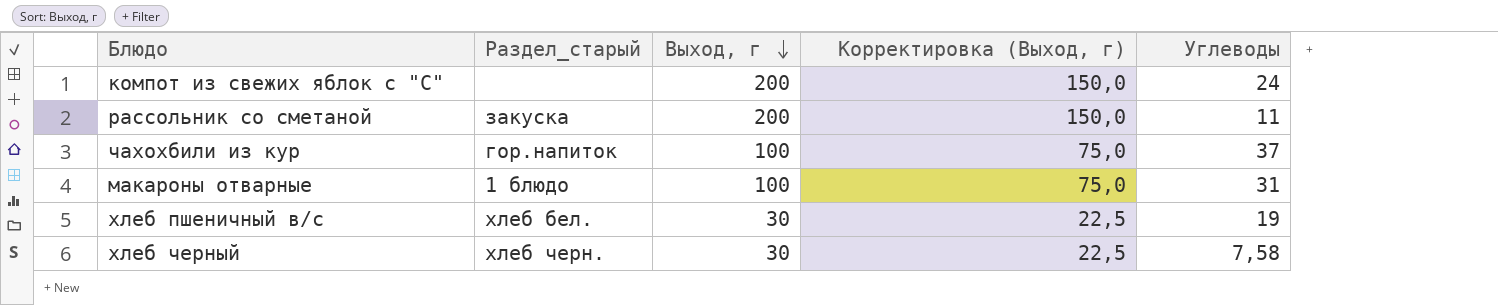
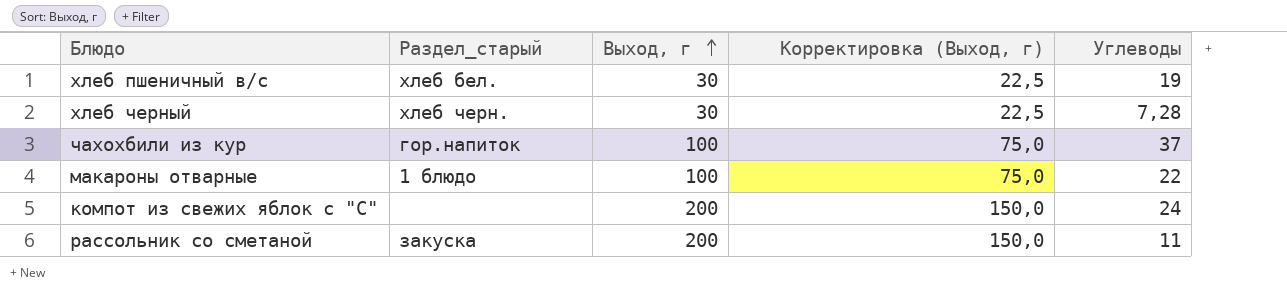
row order: Выход, г descending -> Выход, г ascending
хлеб черный | Углеводы: 7,58 -> 7,28
макароны отварные | Углеводы: 31 -> 22

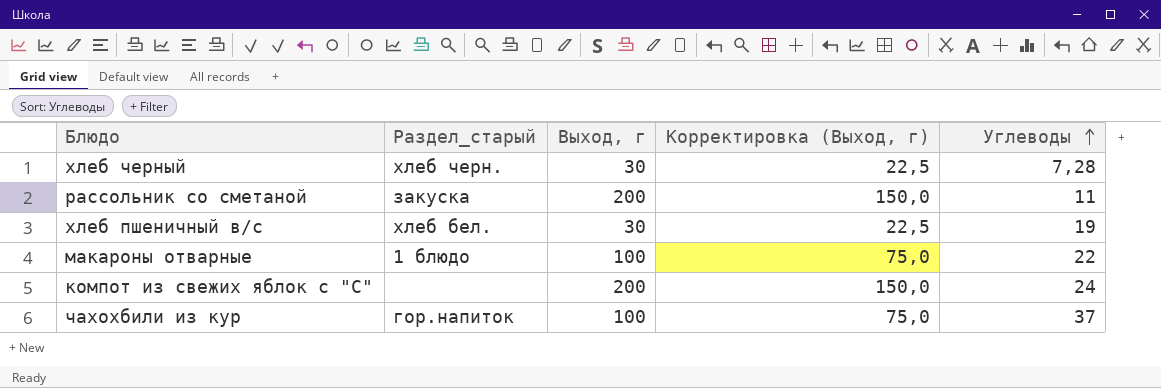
row order: Выход, г ascending -> Углеводы ascending

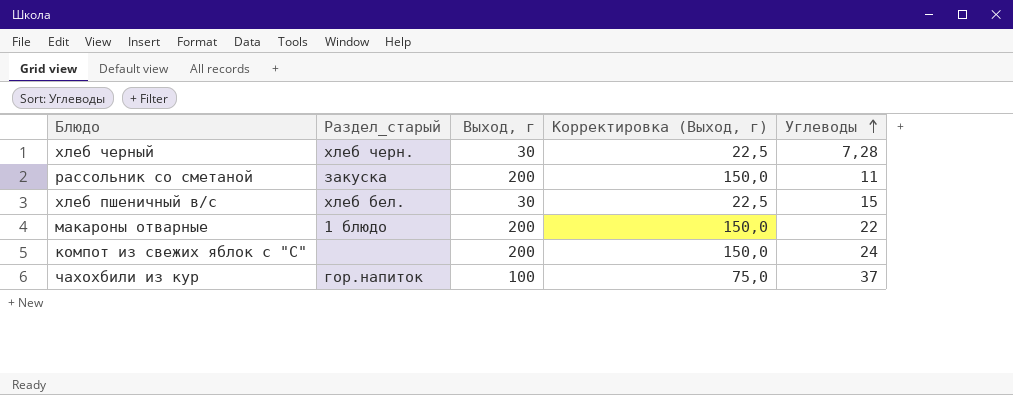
хлеб пшеничный в/с | Углеводы: 19 -> 15
макароны отварные | Выход, г: 100 -> 200
макароны отварные | Корректировка (Выход, г): 75,0 -> 150,0

